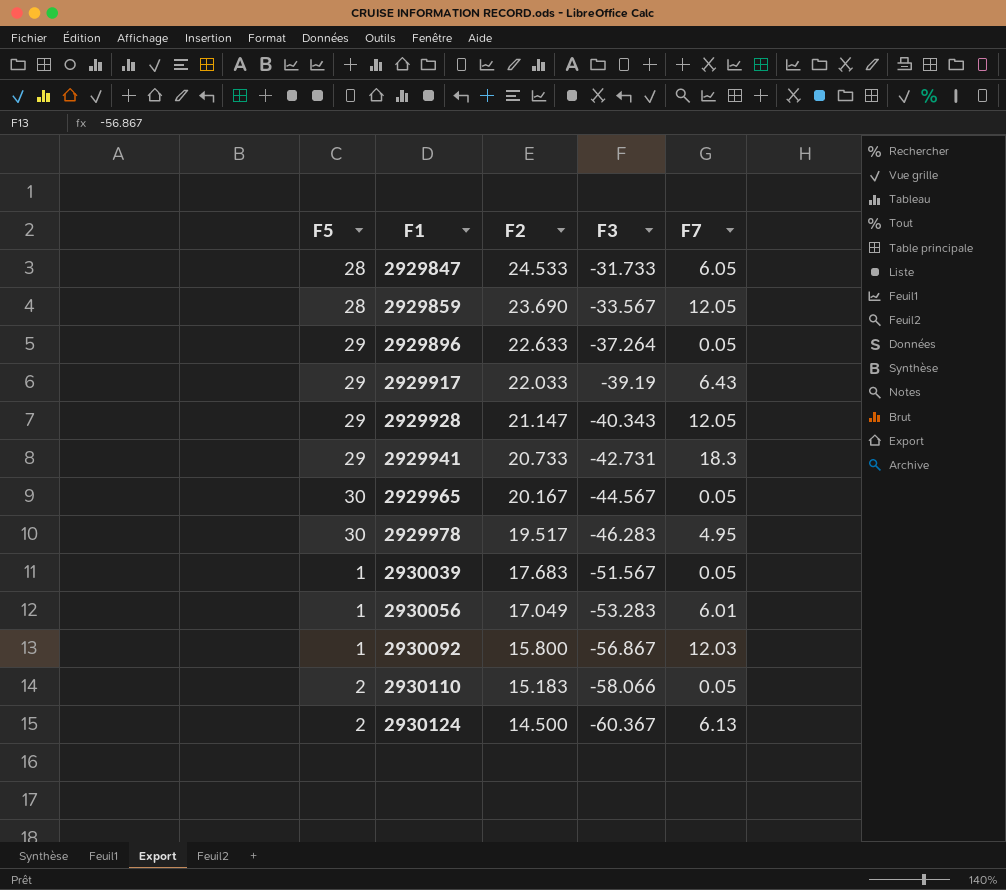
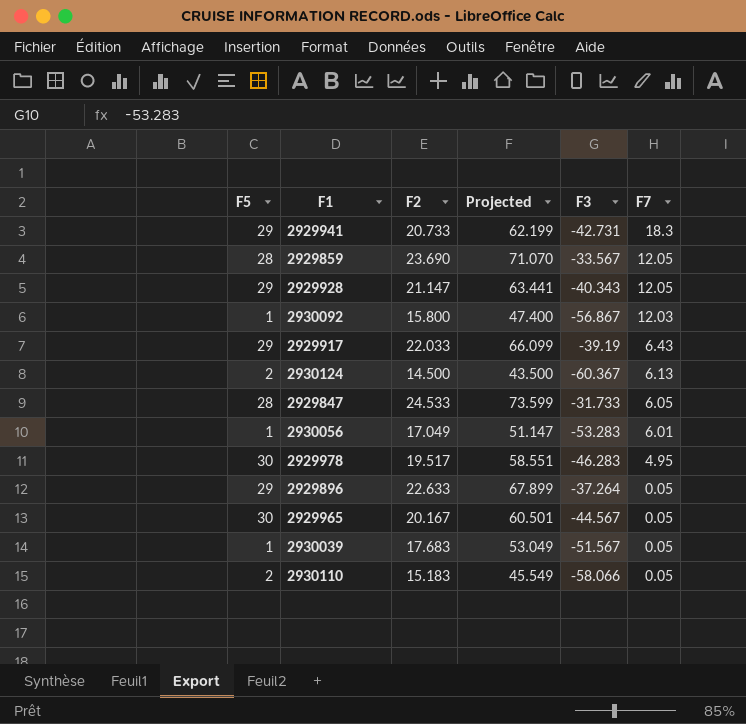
row order: F1 ascending -> F7 descending
column Projected | formula: none -> [F2] * 3

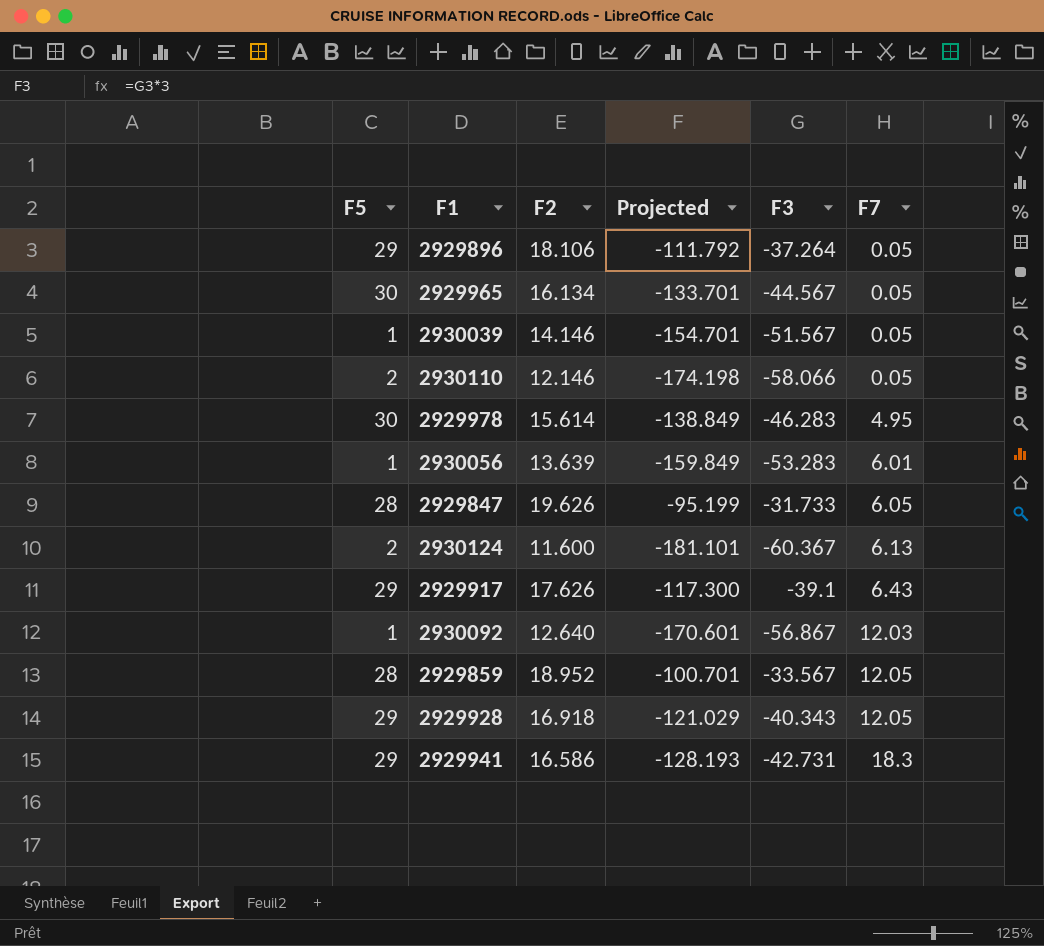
row order: F7 descending -> F7 ascending
column Projected | formula: [F2] * 3 -> [F3] * 3
2929896 | F2: 22.633 -> 18.106
2929965 | F2: 20.167 -> 16.134
2930039 | F2: 17.683 -> 14.146
2930110 | F2: 15.183 -> 12.146
2929978 | F2: 19.517 -> 15.614
2930056 | F2: 17.049 -> 13.639
2929847 | F2: 24.533 -> 19.626
2930124 | F2: 14.500 -> 11.600
2929917 | F2: 22.033 -> 17.626
2929917 | F3: -39.19 -> -39.1
2930092 | F2: 15.800 -> 12.640
2929859 | F2: 23.690 -> 18.952
2929928 | F2: 21.147 -> 16.918
2929941 | F2: 20.733 -> 16.586

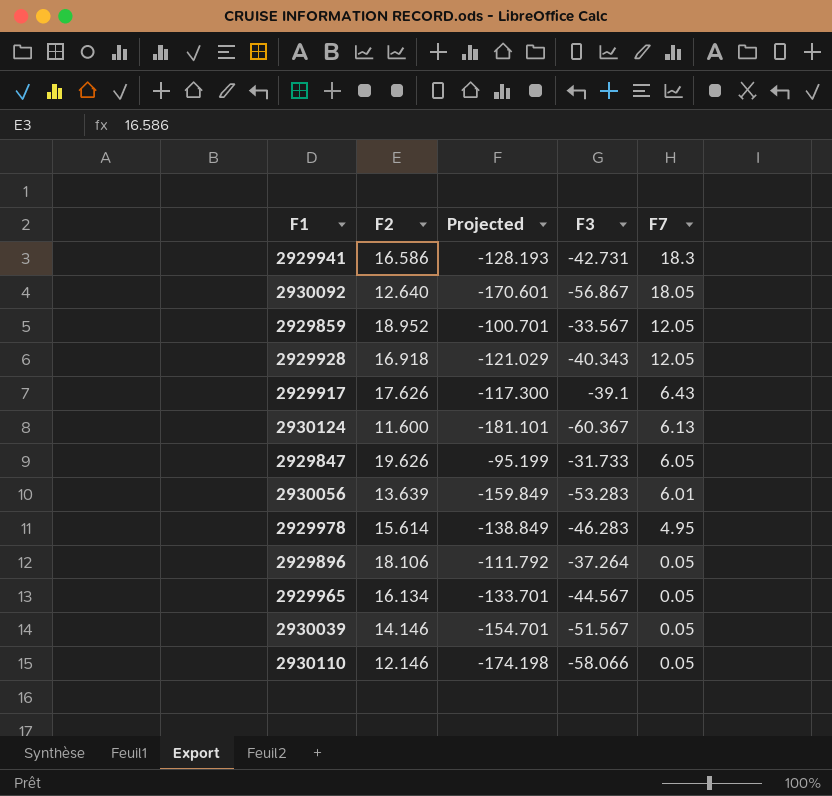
row order: F7 ascending -> F7 descending
column F5 | position: 1 -> none
2930092 | F7: 12.03 -> 18.05

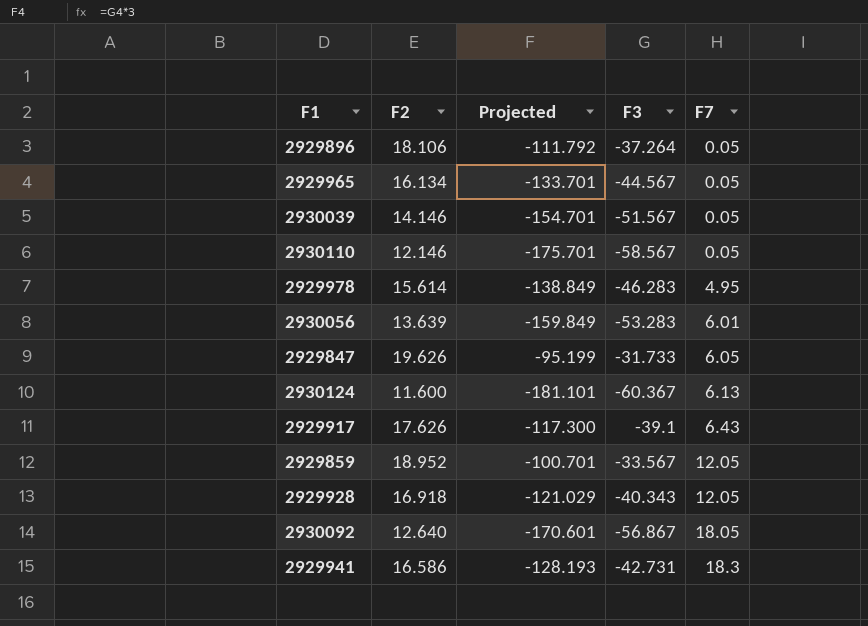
row order: F7 descending -> F7 ascending
2930110 | Projected: -174.198 -> -175.701
2930110 | F3: -58.066 -> -58.567

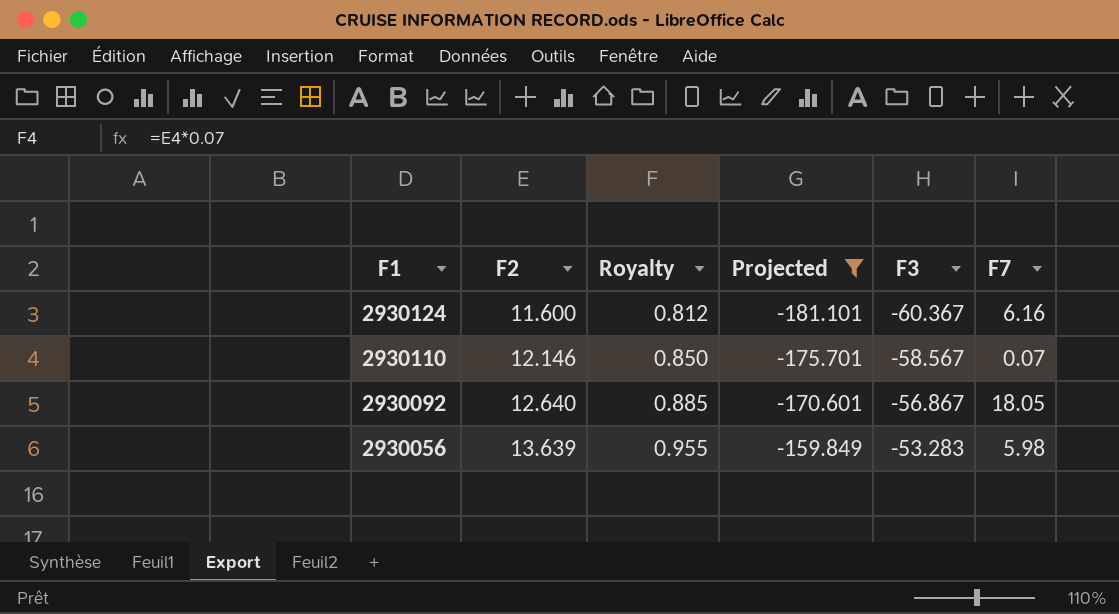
filter: none -> Projected <= -159.849
row order: F7 ascending -> F1 descending
column Royalty | formula: none -> [F2] * 0.07
2930124 | F7: 6.13 -> 6.16
2930110 | F7: 0.05 -> 0.07
2930056 | F7: 6.01 -> 5.98

